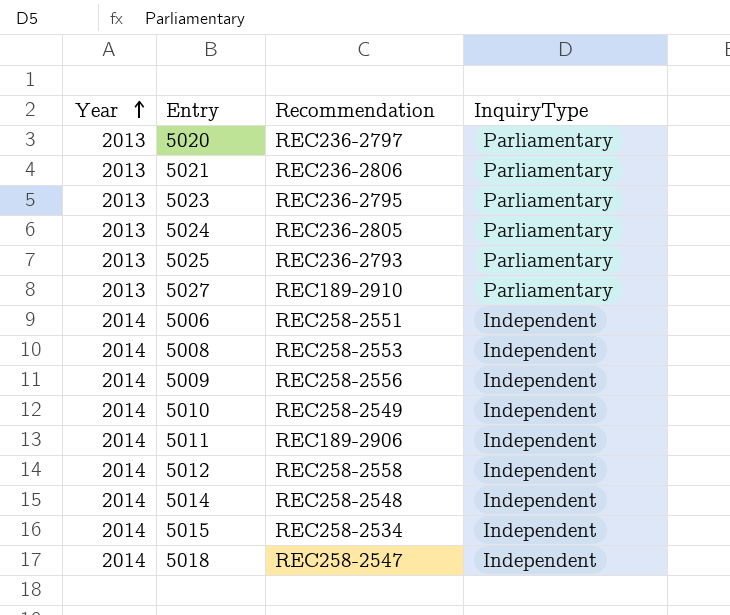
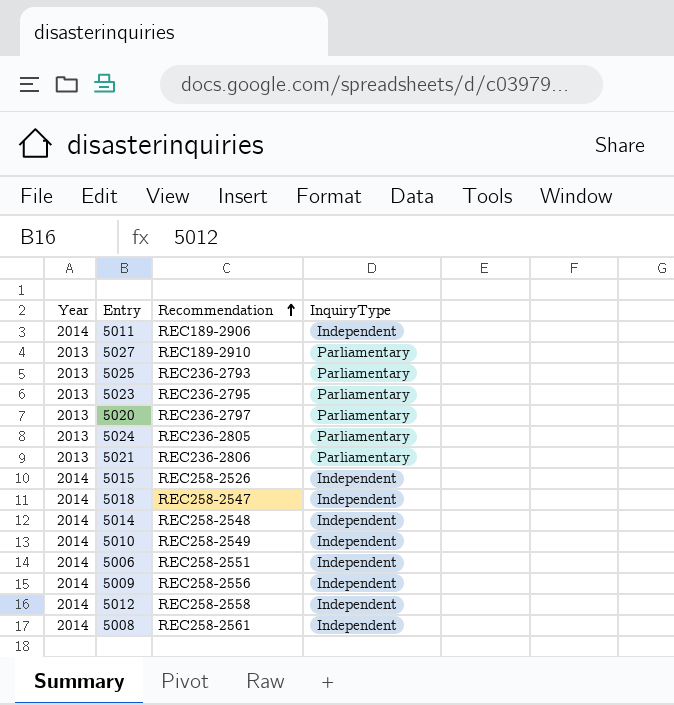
row order: Year ascending -> Recommendation ascending
5015 | Recommendation: REC258-2534 -> REC258-2526
5008 | Recommendation: REC258-2553 -> REC258-2561

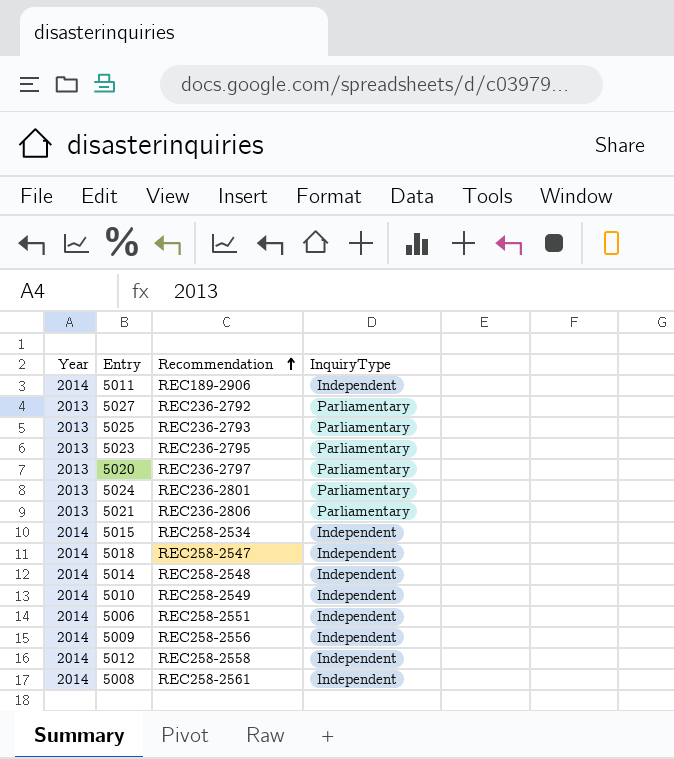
5027 | Recommendation: REC189-2910 -> REC236-2792
5024 | Recommendation: REC236-2805 -> REC236-2801
5015 | Recommendation: REC258-2526 -> REC258-2534

